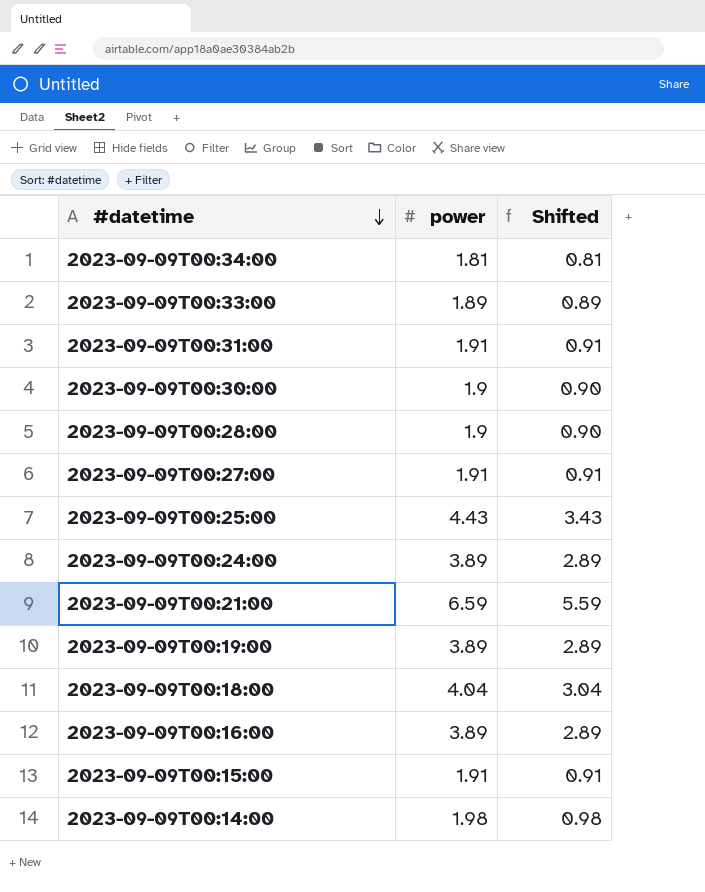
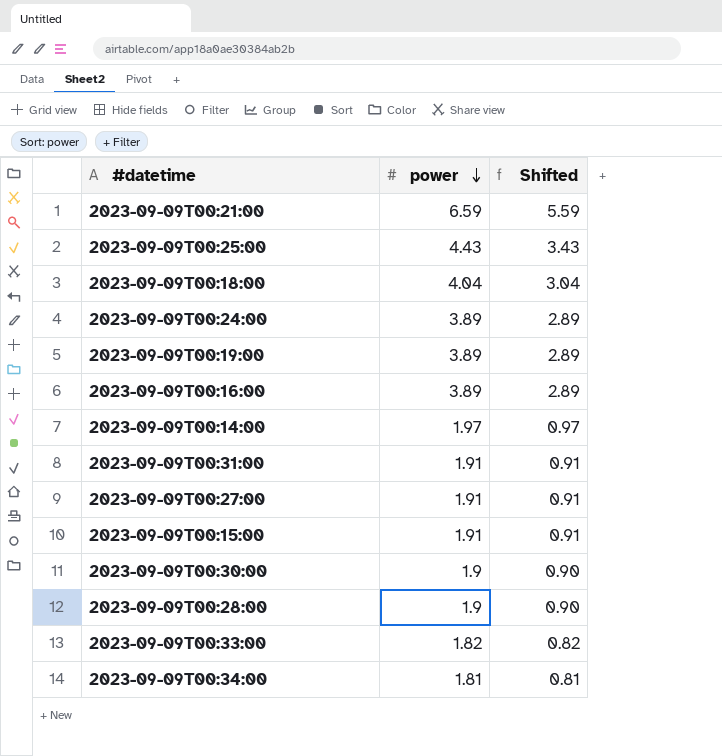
row order: #datetime descending -> power descending
2023-09-09T00:14:00 | power: 1.98 -> 1.97
2023-09-09T00:14:00 | Shifted: 0.98 -> 0.97
2023-09-09T00:33:00 | power: 1.89 -> 1.82
2023-09-09T00:33:00 | Shifted: 0.89 -> 0.82

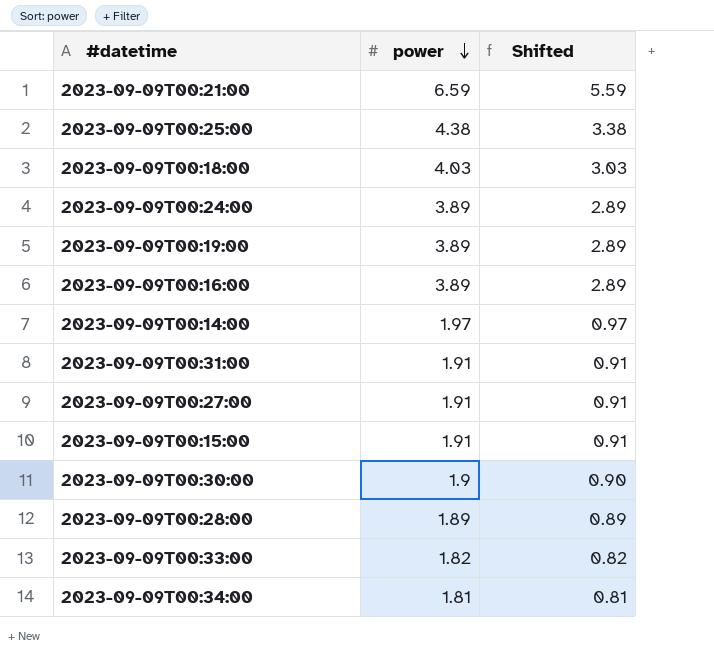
2023-09-09T00:25:00 | power: 4.43 -> 4.38
2023-09-09T00:25:00 | Shifted: 3.43 -> 3.38
2023-09-09T00:18:00 | power: 4.04 -> 4.03
2023-09-09T00:18:00 | Shifted: 3.04 -> 3.03
2023-09-09T00:28:00 | power: 1.9 -> 1.89
2023-09-09T00:28:00 | Shifted: 0.90 -> 0.89

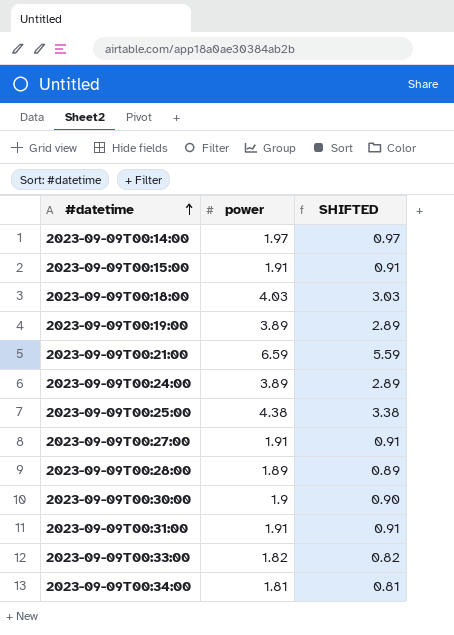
row order: power descending -> #datetime ascending
column name: Shifted -> SHIFTED
row 2023-09-09T00:16:00: 3.89 | 2.89 -> none

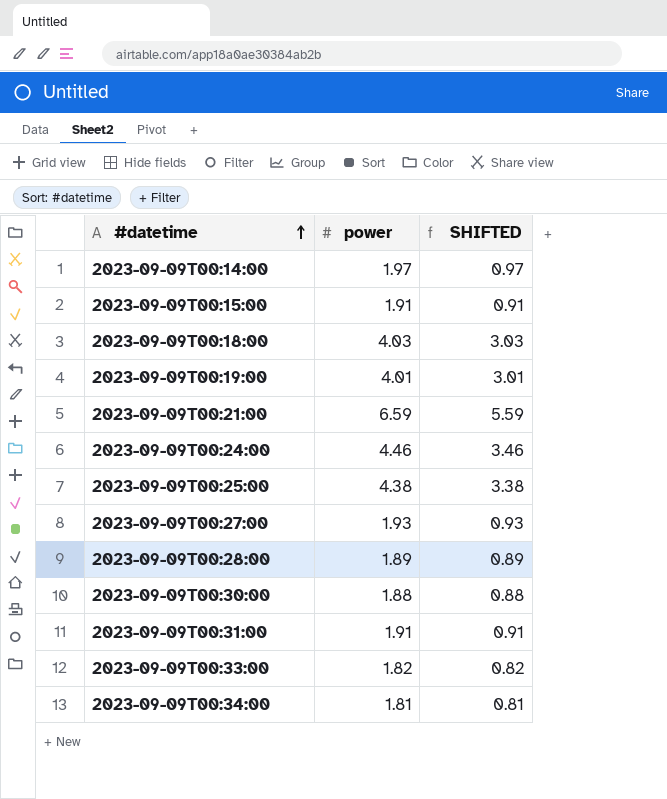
2023-09-09T00:19:00 | power: 3.89 -> 4.01
2023-09-09T00:19:00 | SHIFTED: 2.89 -> 3.01
2023-09-09T00:24:00 | power: 3.89 -> 4.46
2023-09-09T00:24:00 | SHIFTED: 2.89 -> 3.46
2023-09-09T00:27:00 | power: 1.91 -> 1.93
2023-09-09T00:27:00 | SHIFTED: 0.91 -> 0.93
2023-09-09T00:30:00 | power: 1.9 -> 1.88
2023-09-09T00:30:00 | SHIFTED: 0.90 -> 0.88

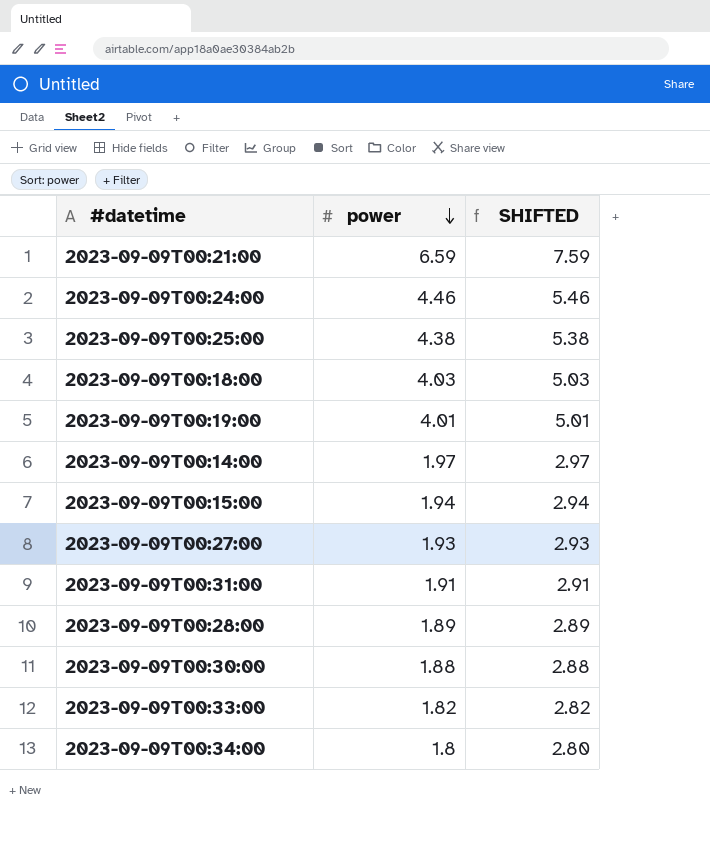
row order: #datetime ascending -> power descending
column SHIFTED | formula: [power] - 1 -> [power] + 1
2023-09-09T00:15:00 | power: 1.91 -> 1.94
2023-09-09T00:34:00 | power: 1.81 -> 1.8

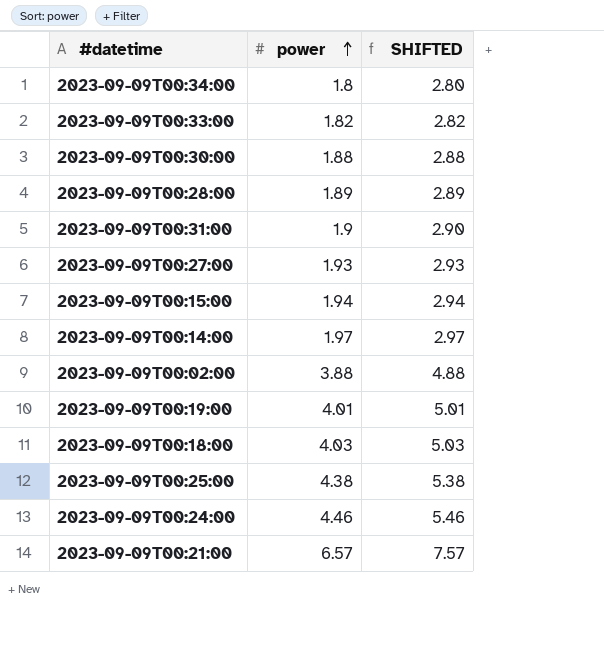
row order: power descending -> power ascending
2023-09-09T00:31:00 | power: 1.91 -> 1.9
2023-09-09T00:31:00 | SHIFTED: 2.91 -> 2.90
row 2023-09-09T00:02:00: none -> 3.88 | 4.88
2023-09-09T00:21:00 | power: 6.59 -> 6.57
2023-09-09T00:21:00 | SHIFTED: 7.59 -> 7.57

